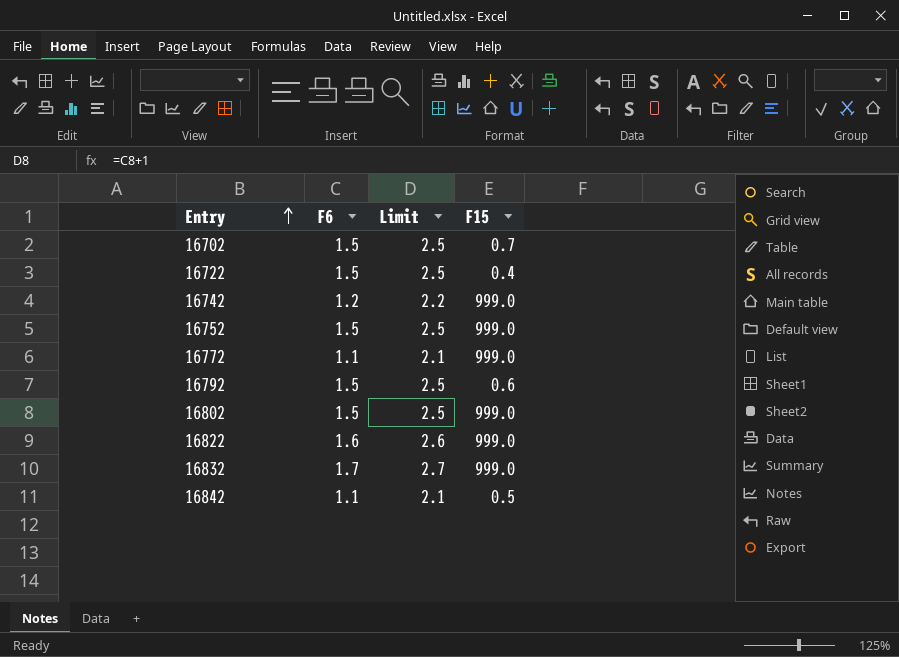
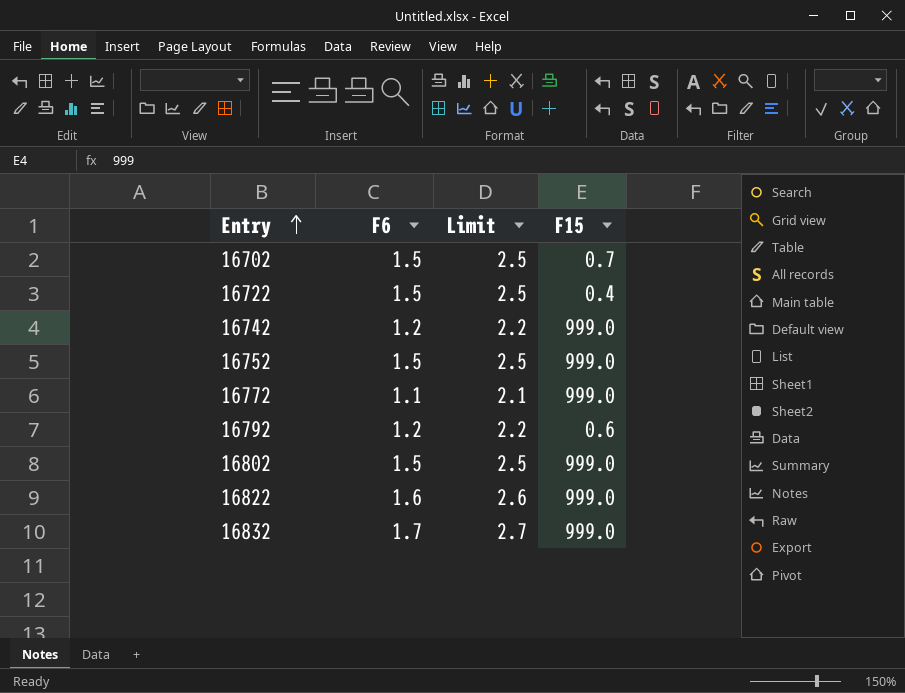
row 16842: 1.1 | 2.1 | 0.5 -> none
16792 | F6: 1.5 -> 1.2
16792 | Limit: 2.5 -> 2.2

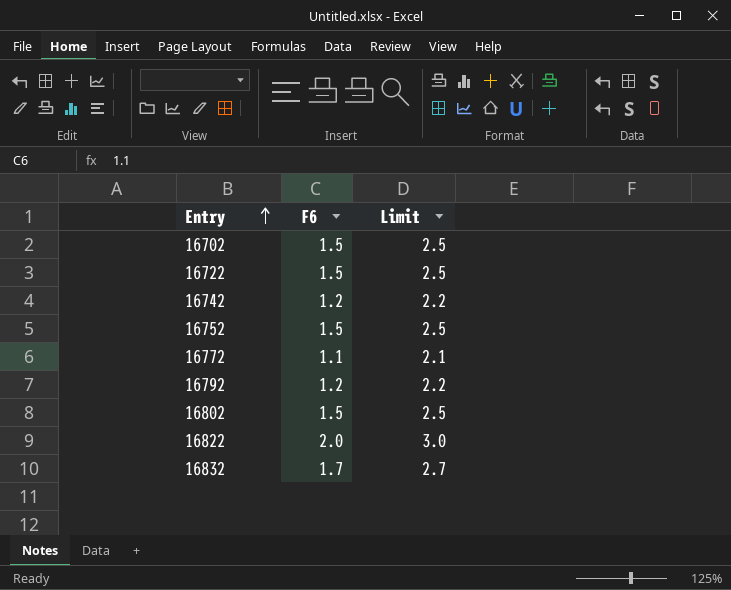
column F15 | position: 4 -> none
16822 | F6: 1.6 -> 2.0
16822 | Limit: 2.6 -> 3.0

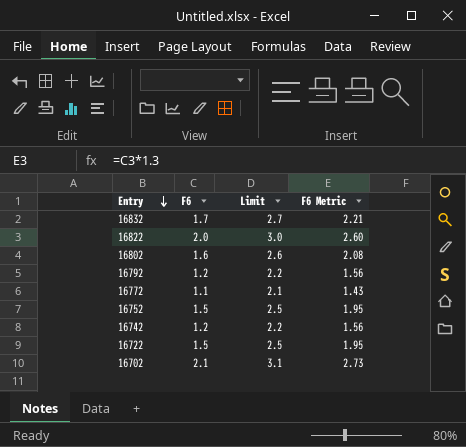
row order: Entry ascending -> Entry descending
column F6 Metric | formula: none -> [F6] * 1.3
16802 | F6: 1.5 -> 1.6
16802 | Limit: 2.5 -> 2.6
16702 | F6: 1.5 -> 2.1
16702 | Limit: 2.5 -> 3.1

